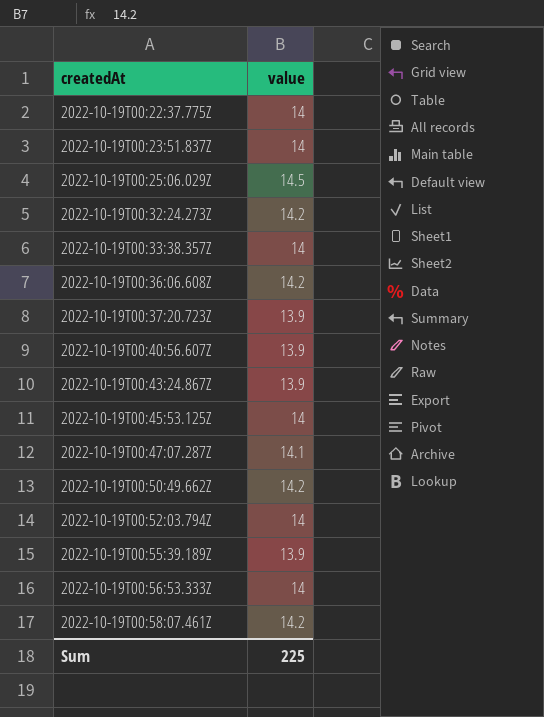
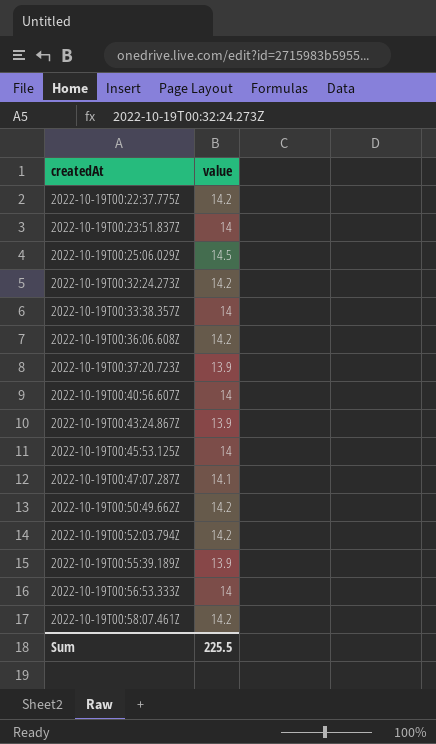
2022-10-19T00:22:37.775Z | value: 14 -> 14.2
2022-10-19T00:40:56.607Z | value: 13.9 -> 14
2022-10-19T00:52:03.794Z | value: 14 -> 14.2
Sum | value: 225 -> 225.5

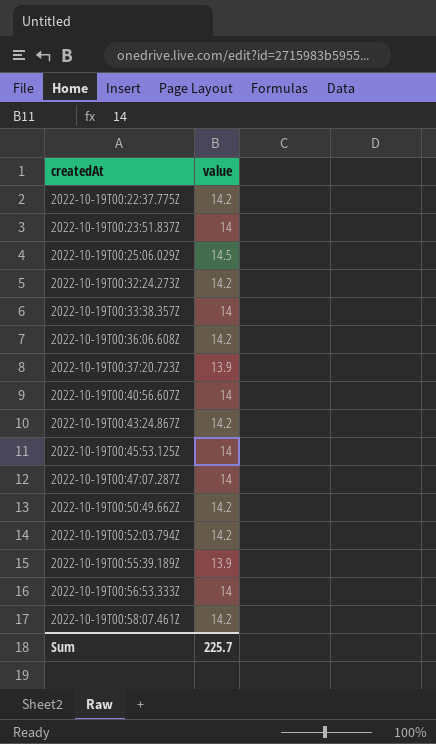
2022-10-19T00:43:24.867Z | value: 13.9 -> 14.2
2022-10-19T00:47:07.287Z | value: 14.1 -> 14
Sum | value: 225.5 -> 225.7

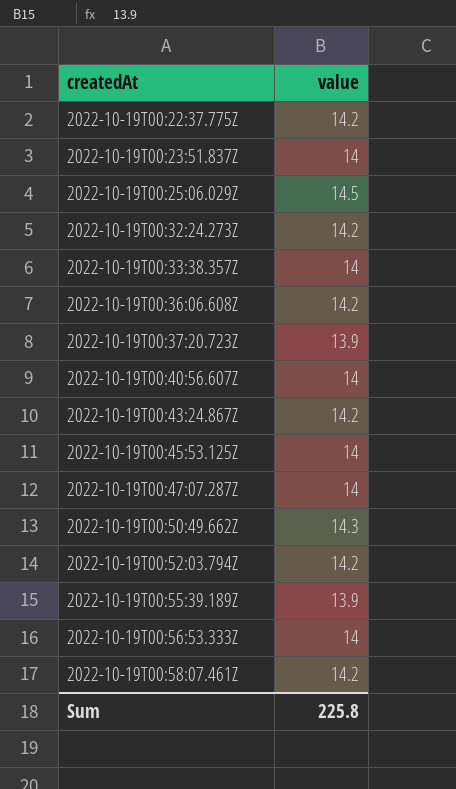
2022-10-19T00:50:49.662Z | value: 14.2 -> 14.3
Sum | value: 225.7 -> 225.8

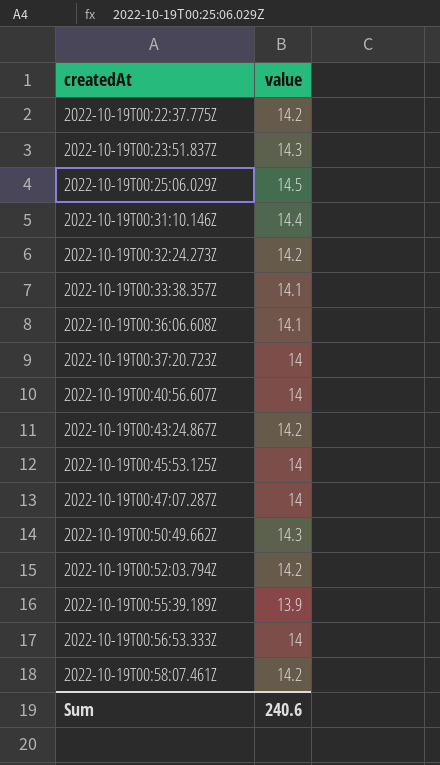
2022-10-19T00:23:51.837Z | value: 14 -> 14.3
row 2022-10-19T00:31:10.146Z: none -> 14.4
2022-10-19T00:33:38.357Z | value: 14 -> 14.1
2022-10-19T00:36:06.608Z | value: 14.2 -> 14.1
2022-10-19T00:37:20.723Z | value: 13.9 -> 14
Sum | value: 225.8 -> 240.6

